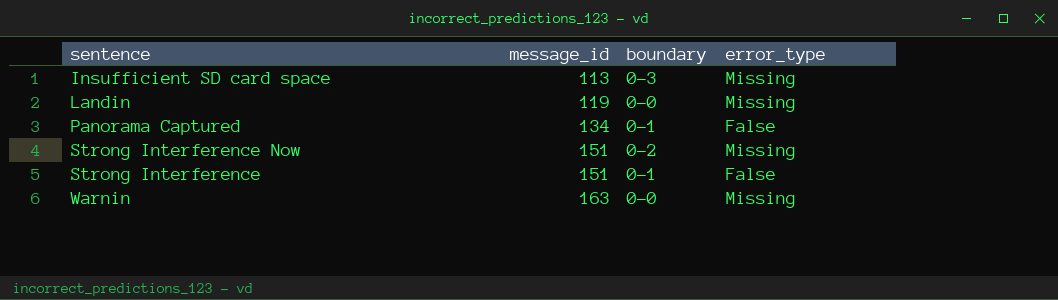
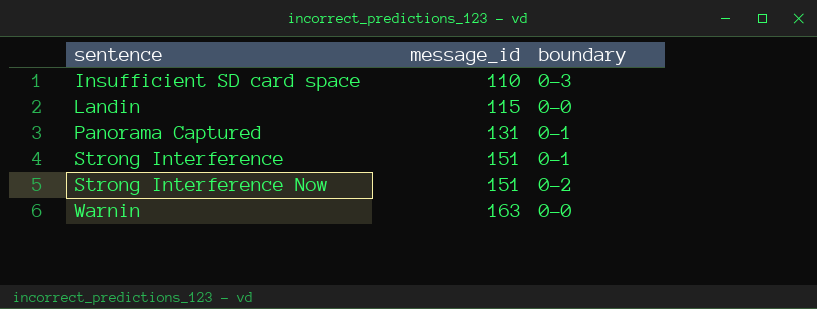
row order: message_id ascending -> sentence ascending
column error_type | position: 4 -> none
Insufficient SD card space | message_id: 113 -> 110
Landin | message_id: 119 -> 115
Panorama Captured | message_id: 134 -> 131

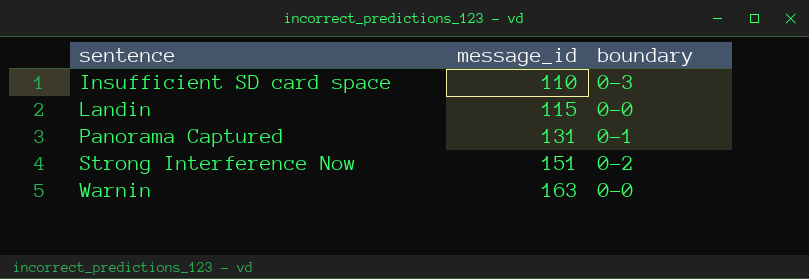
row Strong Interference: 151 | 0-1 -> none

